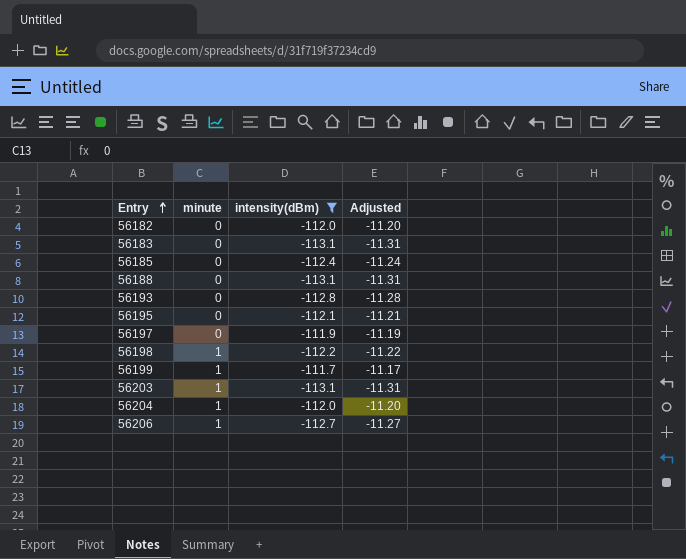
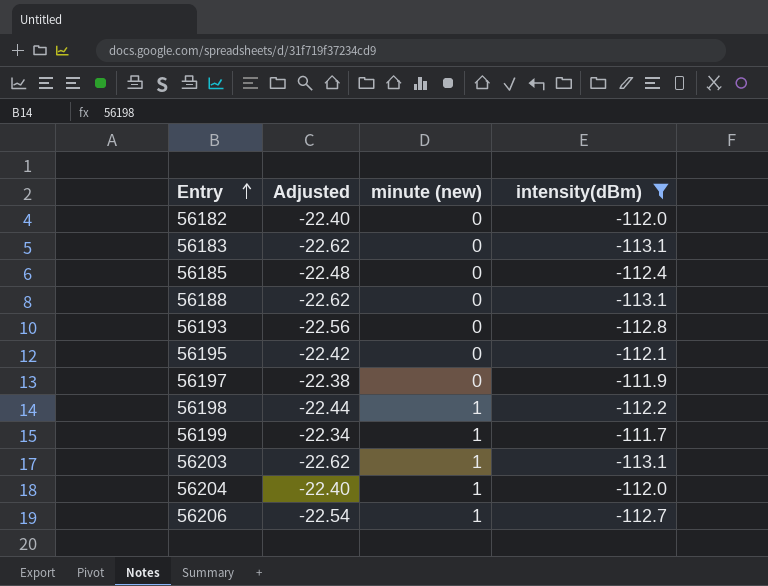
column Adjusted | formula: [intensity(dBm)] * 0.1 -> [intensity(dBm)] * 0.2
column Adjusted | position: 4 -> 2
column name: minute -> minute (new)

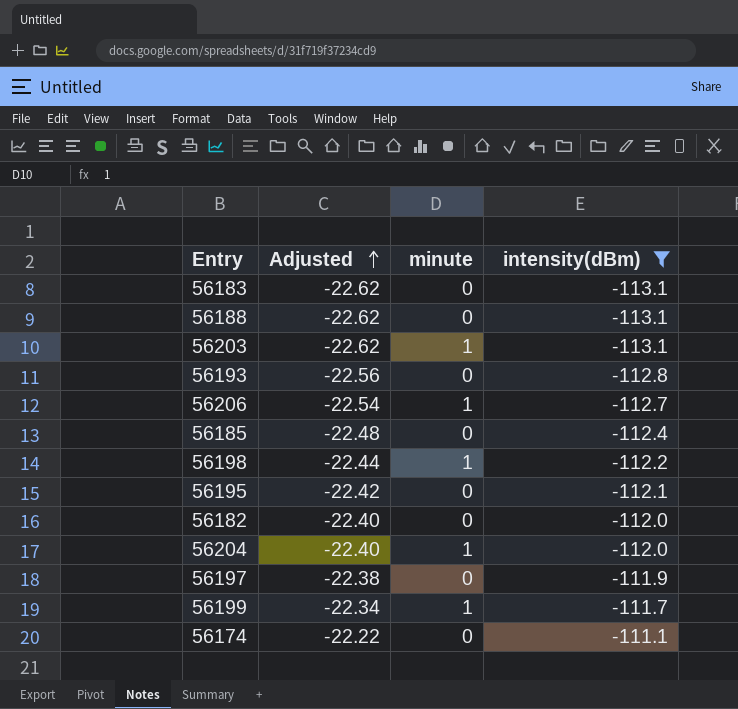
row order: Entry ascending -> Adjusted ascending
column name: minute (new) -> minute
row 56174: none -> -22.22 | 0 | -111.1

